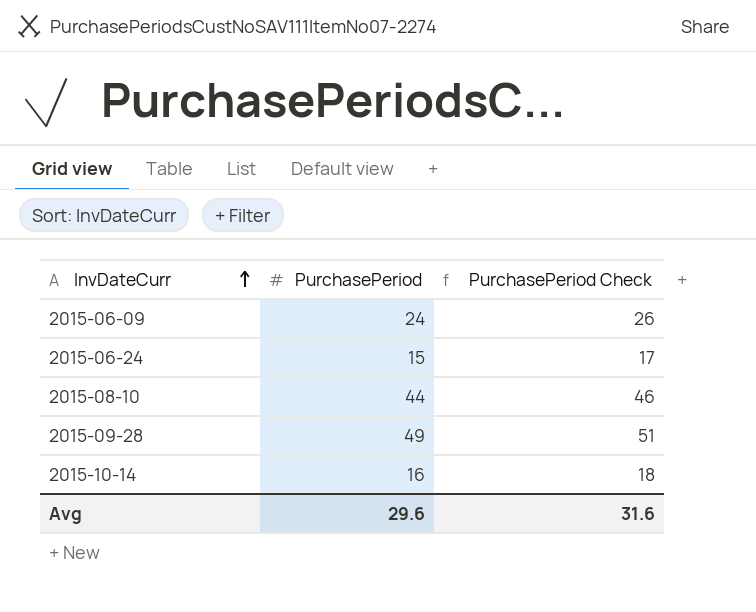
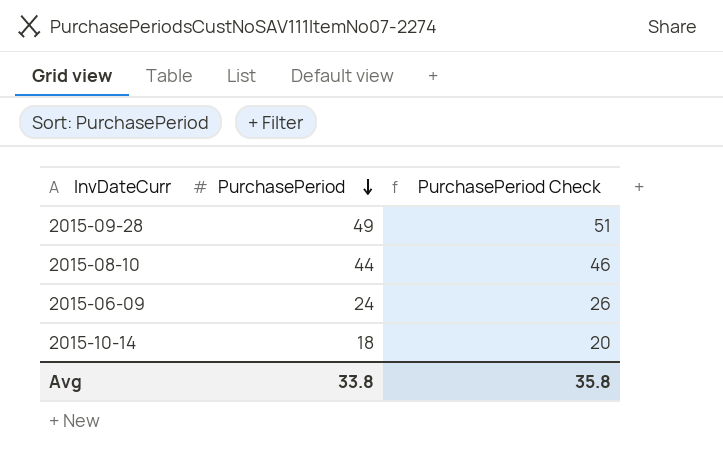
row order: InvDateCurr ascending -> PurchasePeriod descending
row 2015-06-24: 15 | 17 -> none
2015-10-14 | PurchasePeriod: 16 -> 18
2015-10-14 | PurchasePeriod Check: 18 -> 20
Avg | PurchasePeriod: 29.6 -> 33.8
Avg | PurchasePeriod Check: 31.6 -> 35.8

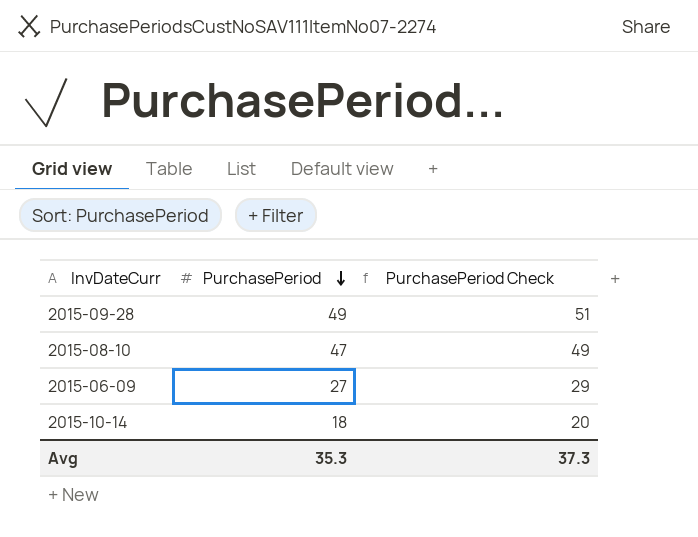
2015-08-10 | PurchasePeriod: 44 -> 47
2015-08-10 | PurchasePeriod Check: 46 -> 49
2015-06-09 | PurchasePeriod: 24 -> 27
2015-06-09 | PurchasePeriod Check: 26 -> 29
Avg | PurchasePeriod: 33.8 -> 35.3
Avg | PurchasePeriod Check: 35.8 -> 37.3

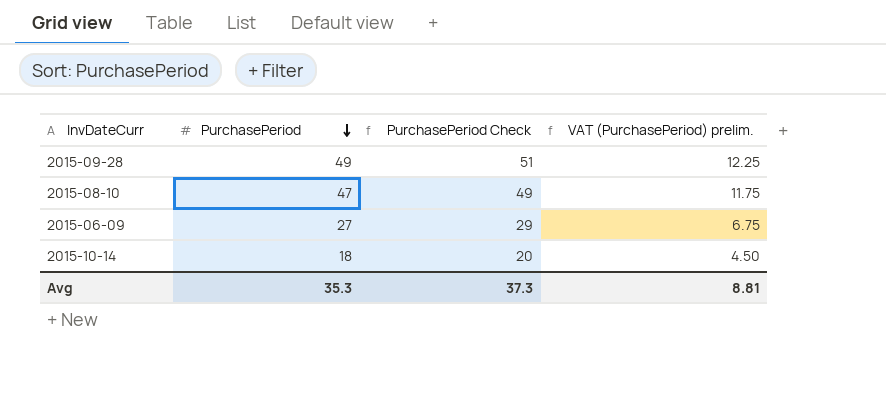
column VAT (PurchasePeriod) prelim. | formula: none -> [PurchasePeriod] * 0.25

